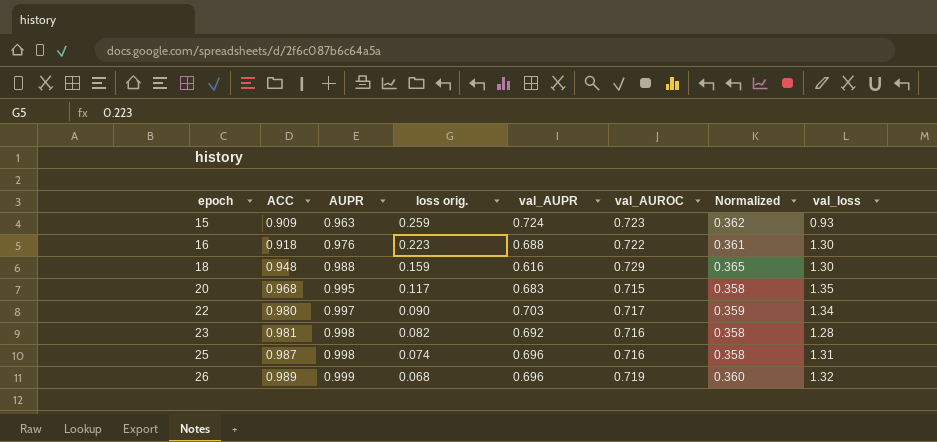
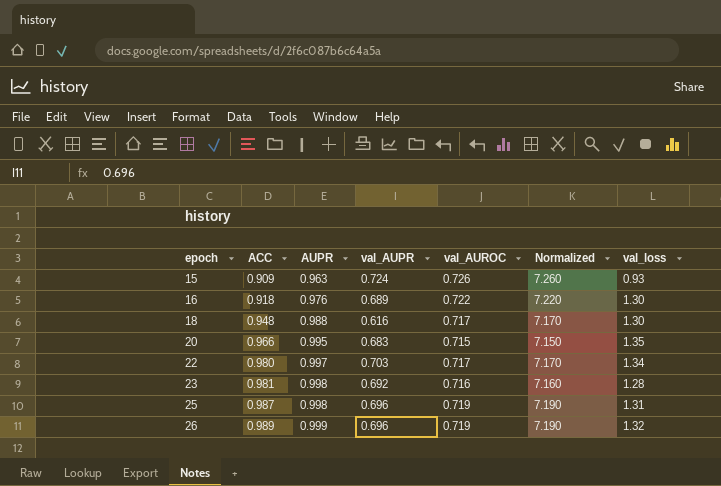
column loss orig. | position: 4 -> none
column Normalized | formula: [val_AUROC] * 0.5 -> [val_AUROC] * 10
15 | val_AUROC: 0.723 -> 0.726
16 | val_AUPR: 0.688 -> 0.689
18 | val_AUROC: 0.729 -> 0.717
20 | ACC: 0.968 -> 0.966
25 | val_AUROC: 0.716 -> 0.719

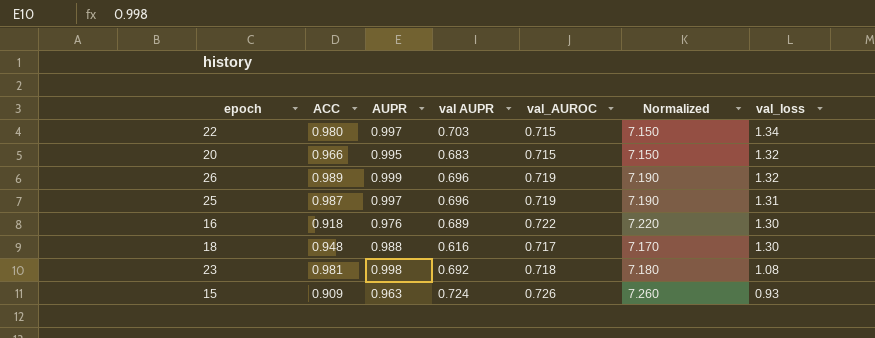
row order: epoch ascending -> val_loss descending
column name: val_AUPR -> val AUPR
22 | val_AUROC: 0.717 -> 0.715
22 | Normalized: 7.170 -> 7.150
20 | val_loss: 1.35 -> 1.32
25 | AUPR: 0.998 -> 0.997
23 | val_AUROC: 0.716 -> 0.718
23 | Normalized: 7.160 -> 7.180
23 | val_loss: 1.28 -> 1.08

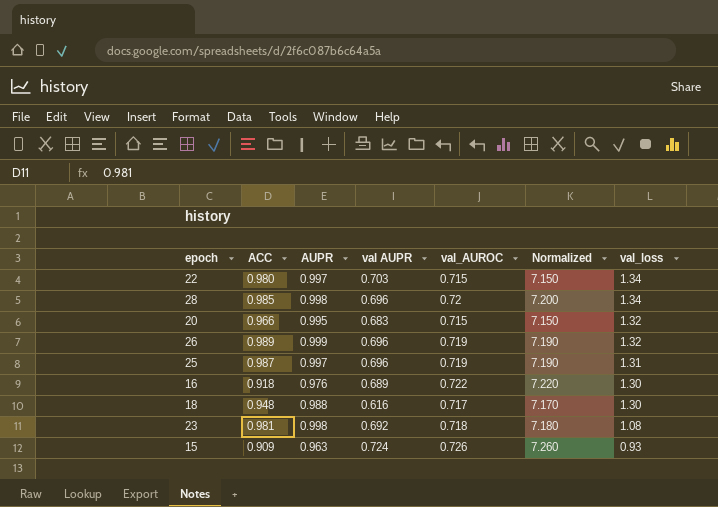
row 28: none -> 0.985 | 0.998 | 0.696 | 0.72 | 7.200 | 1.34

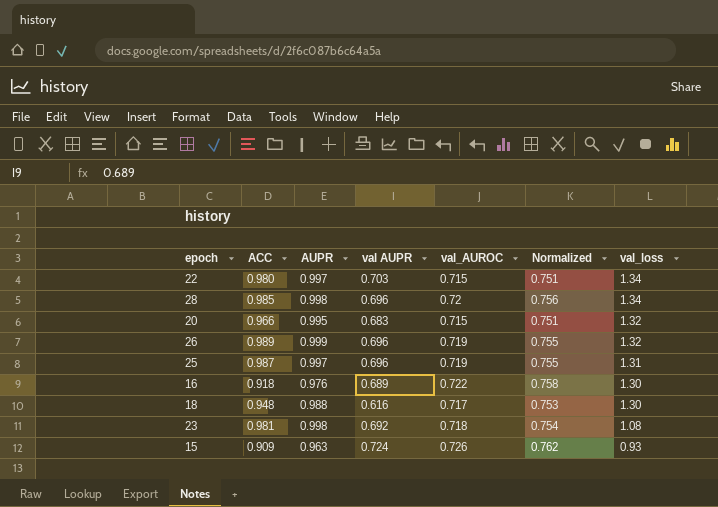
column Normalized | formula: [val_AUROC] * 10 -> [val_AUROC] * 1.05

